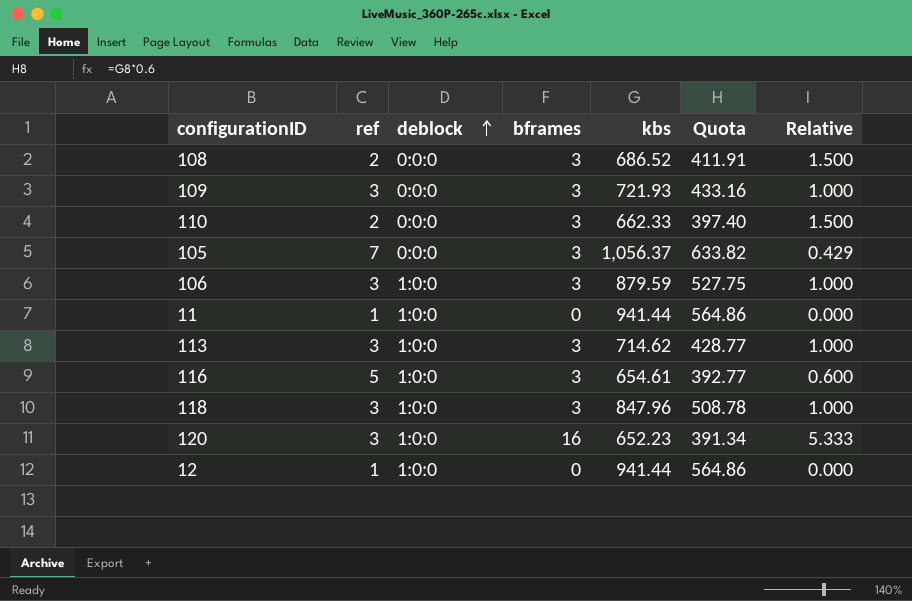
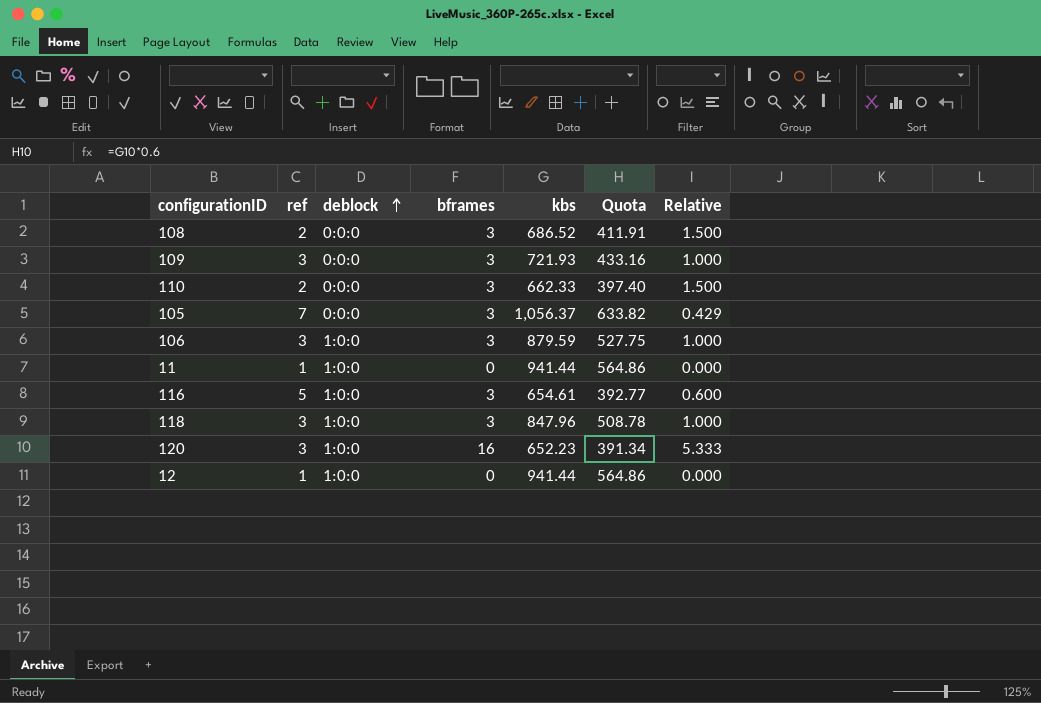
row 113: 3 | 1:0:0 | 3 | 714.62 | 428.77 | 1.000 -> none

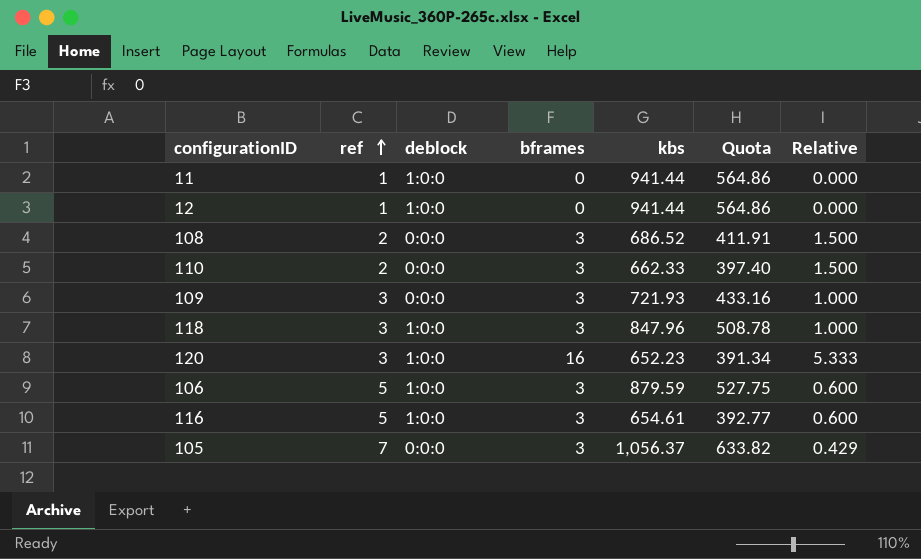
row order: deblock ascending -> ref ascending
106 | ref: 3 -> 5
106 | Relative: 1.000 -> 0.600

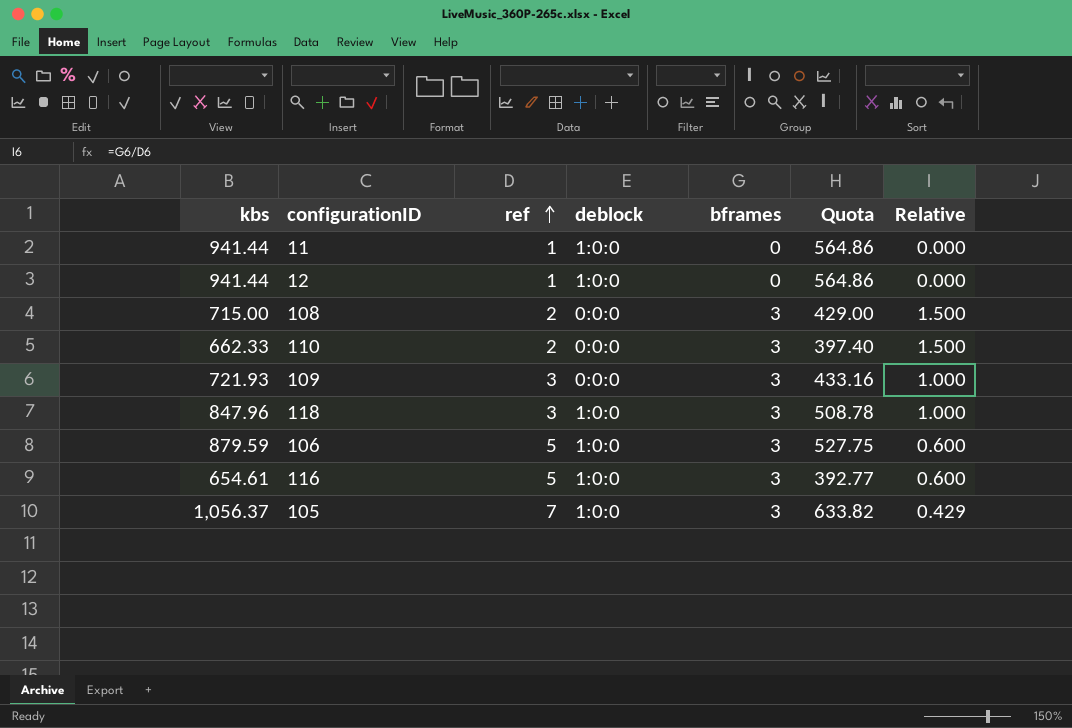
column kbs | position: 5 -> 1
row 120: 3 | 1:0:0 | 16 | 652.23 | 391.34 | 5.333 -> none
108 | kbs: 686.52 -> 715.00
108 | Quota: 411.91 -> 429.00
105 | deblock: 0:0:0 -> 1:0:0

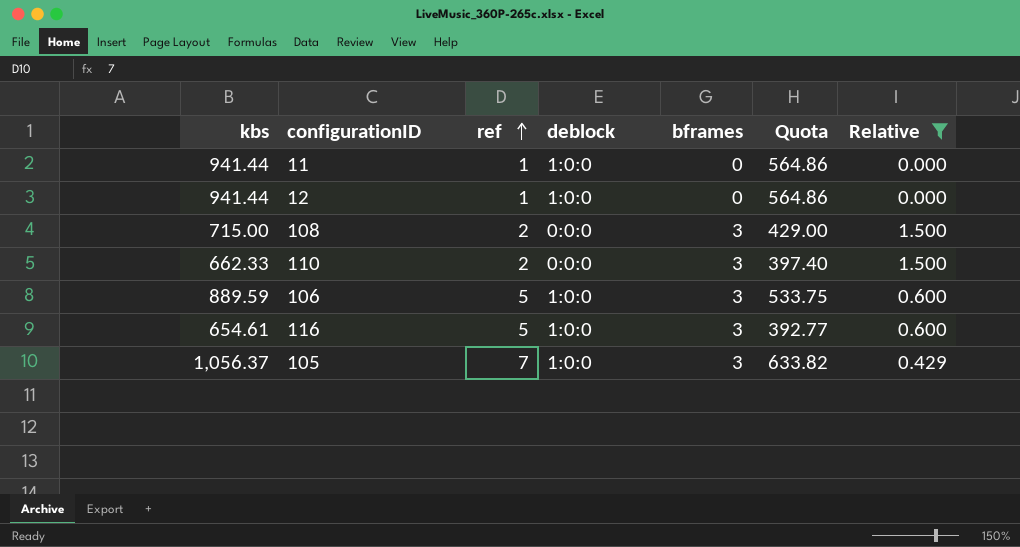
filter: none -> Relative != 1.000
106 | kbs: 879.59 -> 889.59
106 | Quota: 527.75 -> 533.75

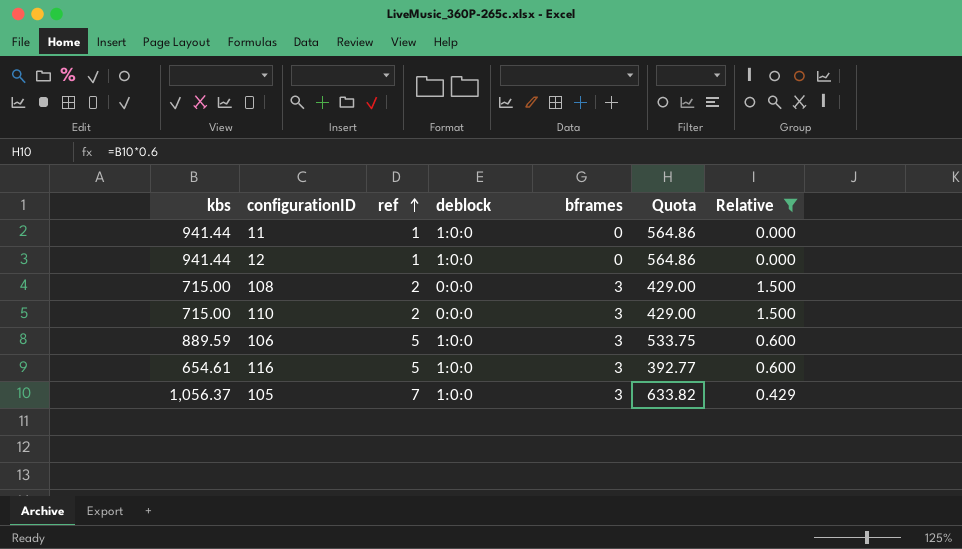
110 | kbs: 662.33 -> 715.00
110 | Quota: 397.40 -> 429.00

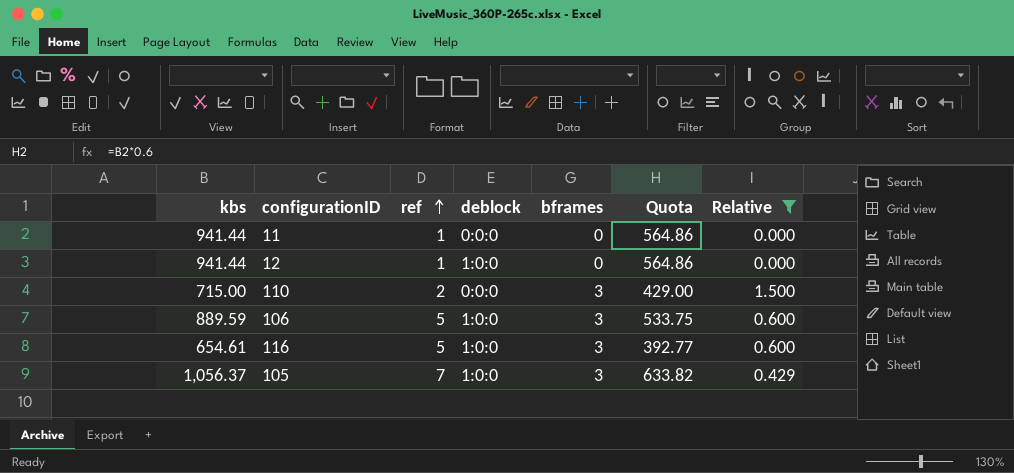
row 108: 715.00 | 2 | 0:0:0 | 3 | 429.00 | 1.500 -> none
11 | deblock: 1:0:0 -> 0:0:0

